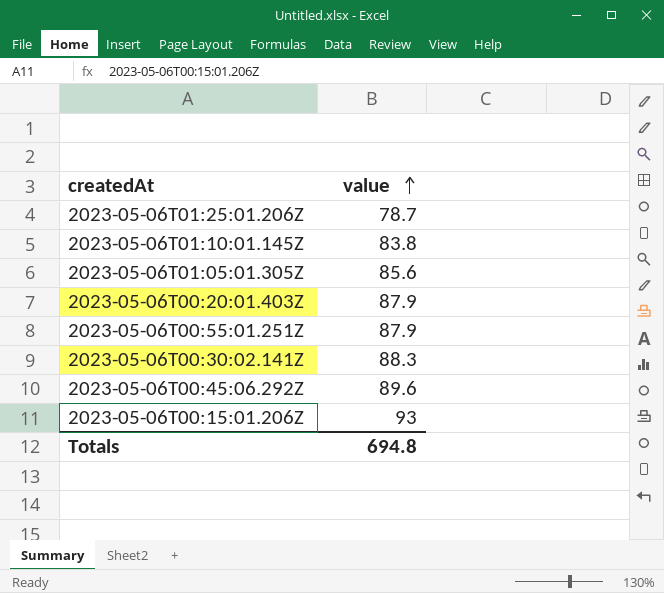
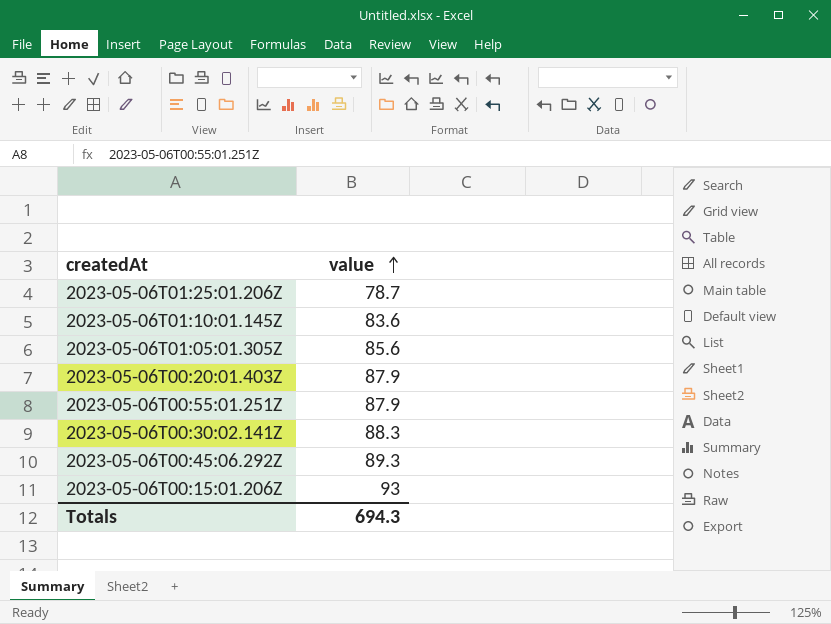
2023-05-06T01:10:01.145Z | value: 83.8 -> 83.6
2023-05-06T00:45:06.292Z | value: 89.6 -> 89.3
Totals | value: 694.8 -> 694.3

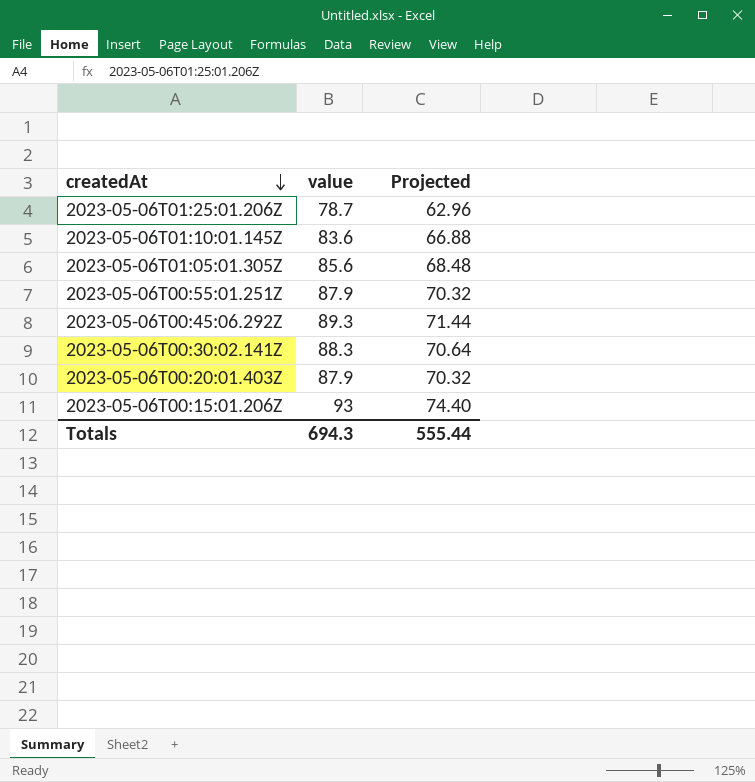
row order: value ascending -> createdAt descending
column Projected | formula: none -> [value] * 0.8

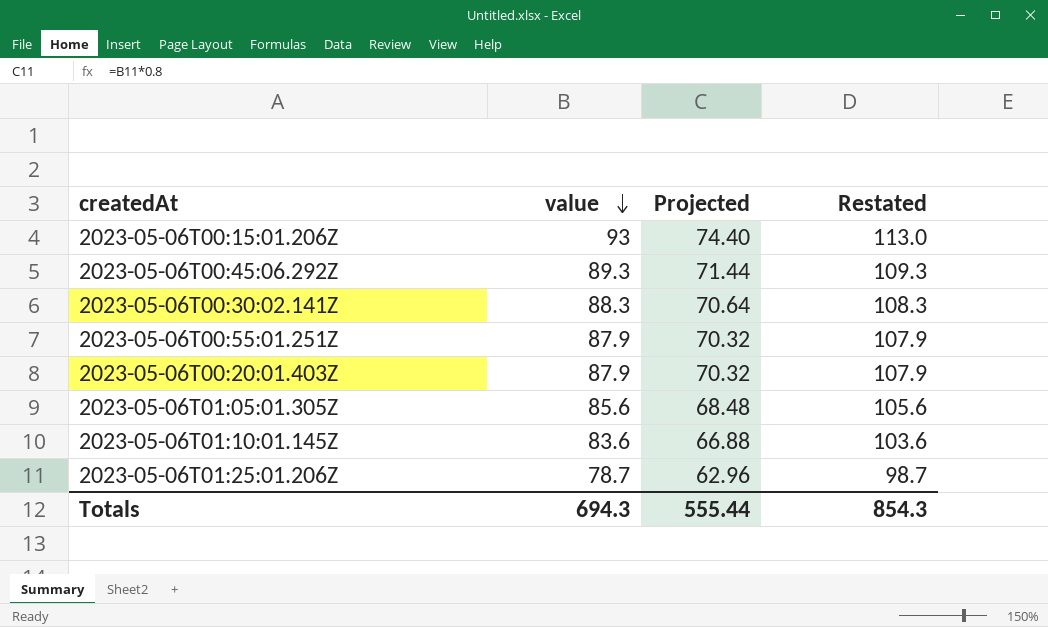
row order: createdAt descending -> value descending
column Restated | formula: none -> [value] + 20

